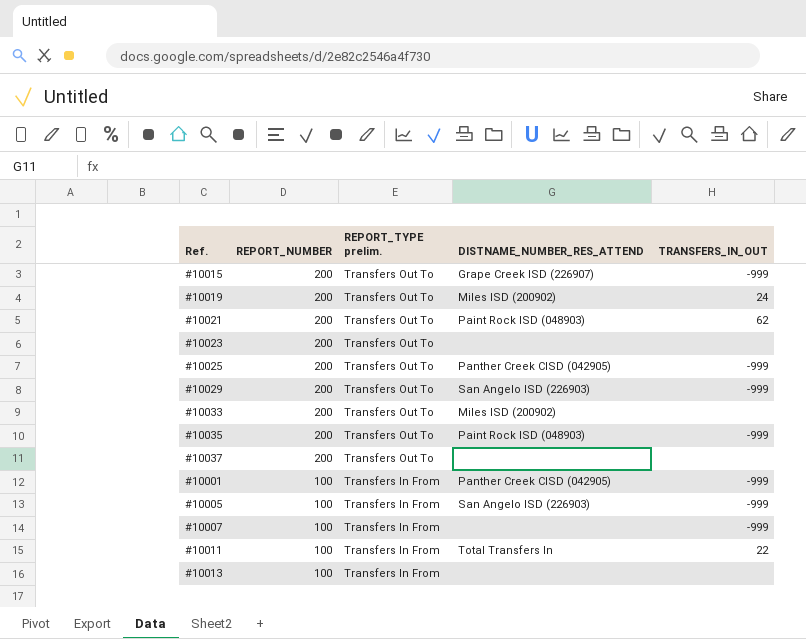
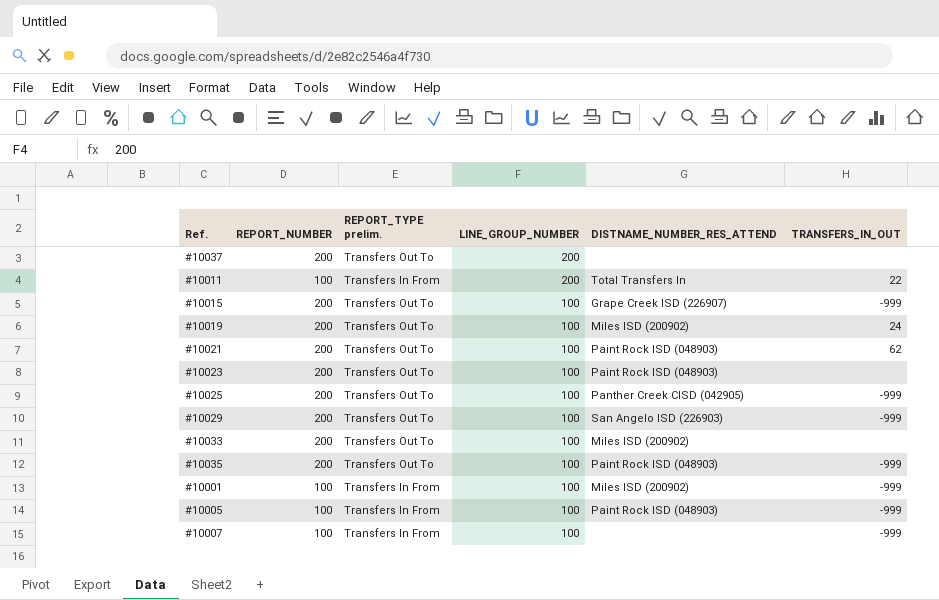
row order: REPORT_NUMBER descending -> LINE_GROUP_NUMBER descending
column LINE_GROUP_NUMBER | position: none -> 4
row #10013: 100 | Transfers In From | none | none -> none
#10023 | DISTNAME_NUMBER_RES_ATTEND: none -> Paint Rock ISD (048903)
#10001 | DISTNAME_NUMBER_RES_ATTEND: Panther Creek CISD (042905) -> Miles ISD (200902)
#10005 | DISTNAME_NUMBER_RES_ATTEND: San Angelo ISD (226903) -> Paint Rock ISD (048903)

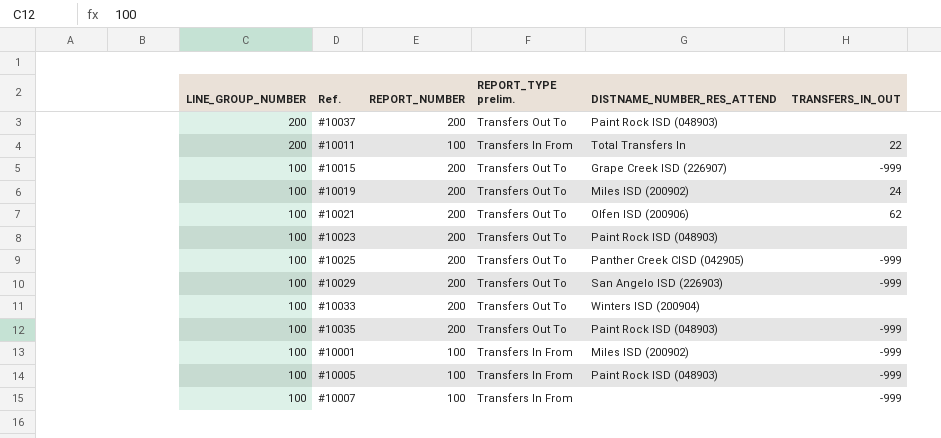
column LINE_GROUP_NUMBER | position: 4 -> 1
#10037 | DISTNAME_NUMBER_RES_ATTEND: none -> Paint Rock ISD (048903)
#10021 | DISTNAME_NUMBER_RES_ATTEND: Paint Rock ISD (048903) -> Olfen ISD (200906)
#10033 | DISTNAME_NUMBER_RES_ATTEND: Miles ISD (200902) -> Winters ISD (200904)

